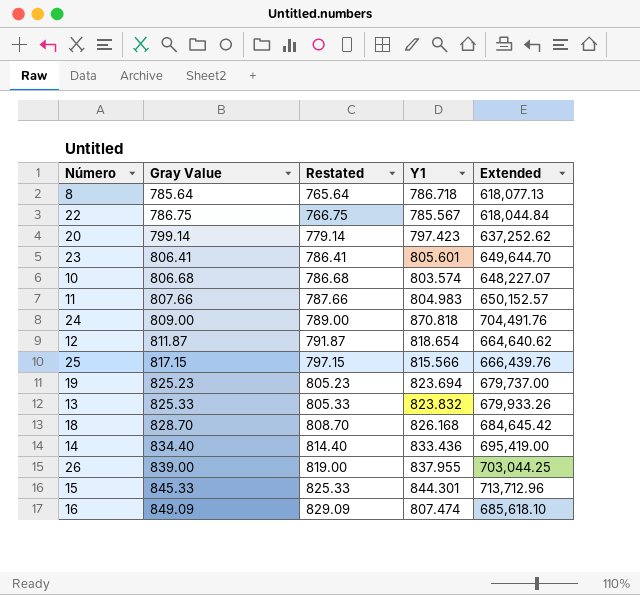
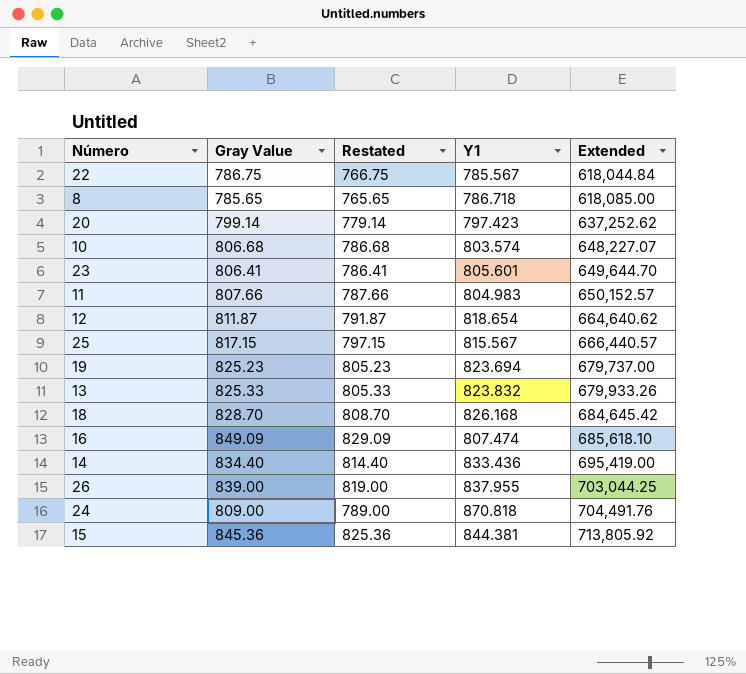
row order: Gray Value ascending -> Extended ascending
8 | Gray Value: 785.64 -> 785.65
8 | Restated: 765.64 -> 765.65
8 | Extended: 618,077.13 -> 618,085.00
25 | Y1: 815.566 -> 815.567
25 | Extended: 666,439.76 -> 666,440.57
15 | Gray Value: 845.33 -> 845.36
15 | Restated: 825.33 -> 825.36
15 | Y1: 844.301 -> 844.381
15 | Extended: 713,712.96 -> 713,805.92

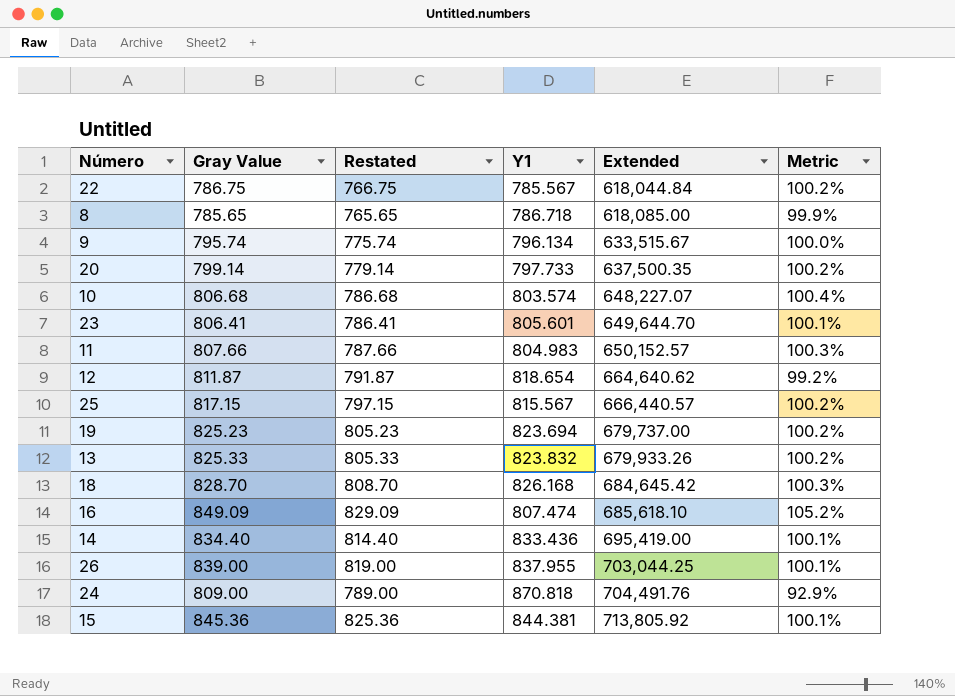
column Metric | formula: none -> [Gray Value] / [Y1]
row 9: none -> 795.74 | 775.74 | 796.134 | 633,515.67 | 100.0%
20 | Y1: 797.423 -> 797.733
20 | Extended: 637,252.62 -> 637,500.35

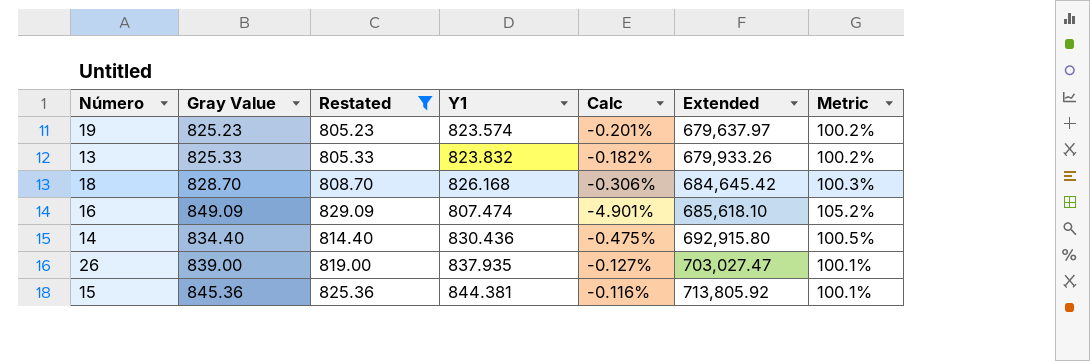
filter: none -> Restated >= 805.23
column Calc | formula: none -> ([Y1] - [Gray Value]) / [Gray Value]
19 | Y1: 823.694 -> 823.574
19 | Extended: 679,737.00 -> 679,637.97
14 | Y1: 833.436 -> 830.436
14 | Extended: 695,419.00 -> 692,915.80
14 | Metric: 100.1% -> 100.5%
26 | Y1: 837.955 -> 837.935
26 | Extended: 703,044.25 -> 703,027.47

